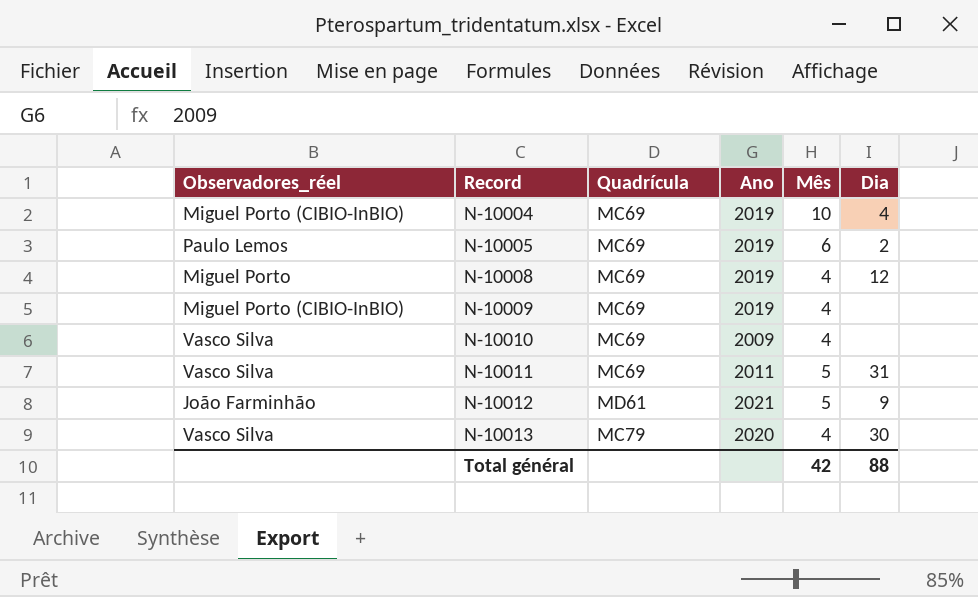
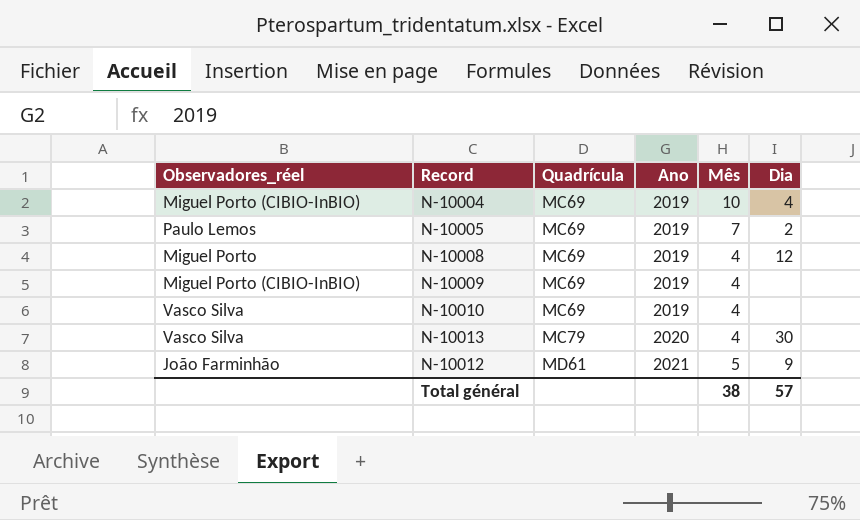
row order: Record ascending -> Quadrícula ascending
row N-10011: Vasco Silva | MC69 | 2011 | 5 | 31 -> none
N-10005 | Mês: 6 -> 7
N-10010 | Ano: 2009 -> 2019
Total général | Mês: 42 -> 38
Total général | Dia: 88 -> 57

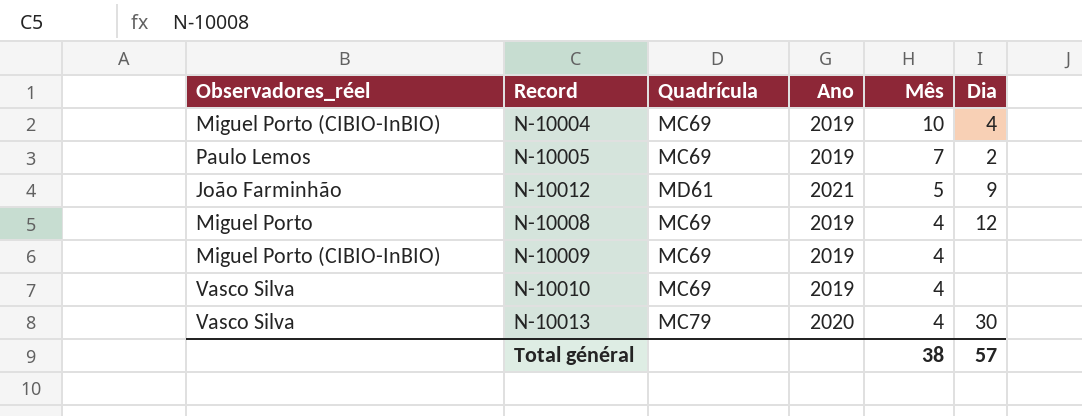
row order: Quadrícula ascending -> Mês descending

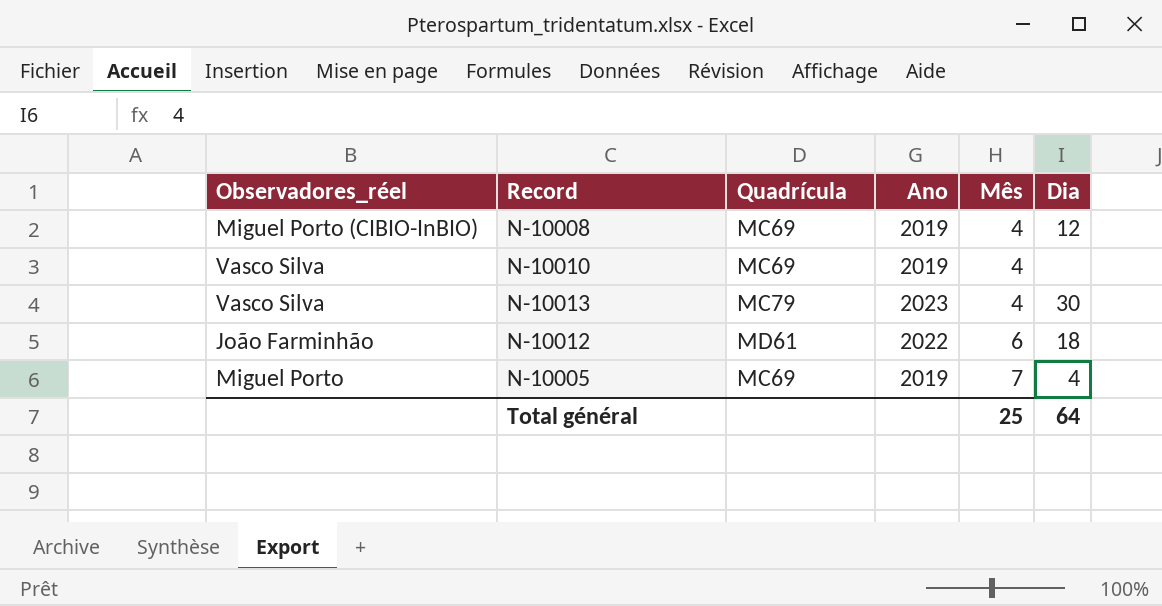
row order: Mês descending -> Mês ascending
row N-10004: Miguel Porto (CIBIO-InBIO) | MC69 | 2019 | 10 | 4 -> none
row N-10009: Miguel Porto (CIBIO-InBIO) | MC69 | 2019 | 4 | none -> none
N-10008 | Observadores_réel: Miguel Porto -> Miguel Porto (CIBIO-InBIO)
N-10013 | Ano: 2020 -> 2023
N-10012 | Ano: 2021 -> 2022
N-10012 | Mês: 5 -> 6
N-10012 | Dia: 9 -> 18
N-10005 | Observadores_réel: Paulo Lemos -> Miguel Porto
N-10005 | Dia: 2 -> 4
Total général | Mês: 38 -> 25
Total général | Dia: 57 -> 64

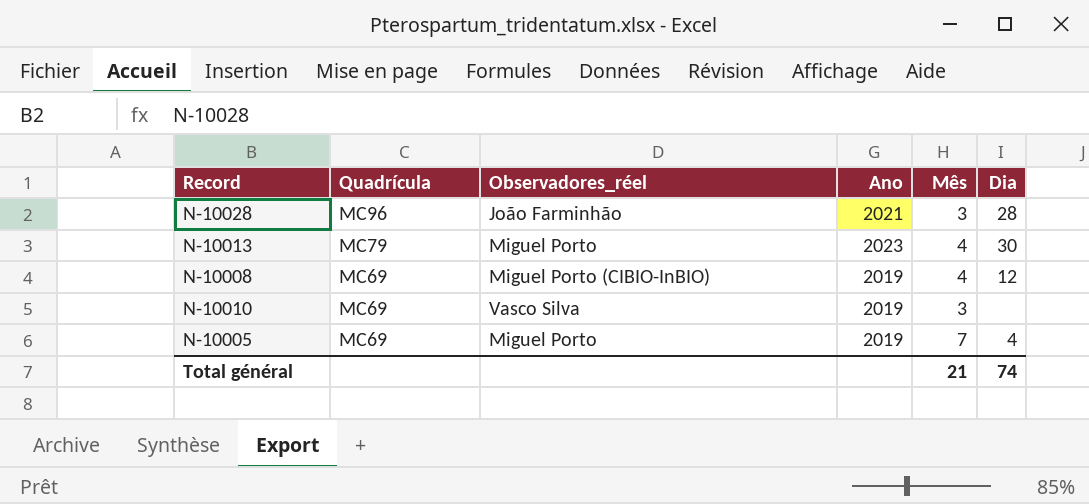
row order: Mês ascending -> Quadrícula descending
column Observadores_réel | position: 1 -> 3
row N-10012: João Farminhão | MD61 | 2022 | 6 | 18 -> none
row N-10028: none -> MC96 | João Farminhão | 2021 | 3 | 28
N-10013 | Observadores_réel: Vasco Silva -> Miguel Porto
N-10010 | Mês: 4 -> 3
Total général | Mês: 25 -> 21
Total général | Dia: 64 -> 74

